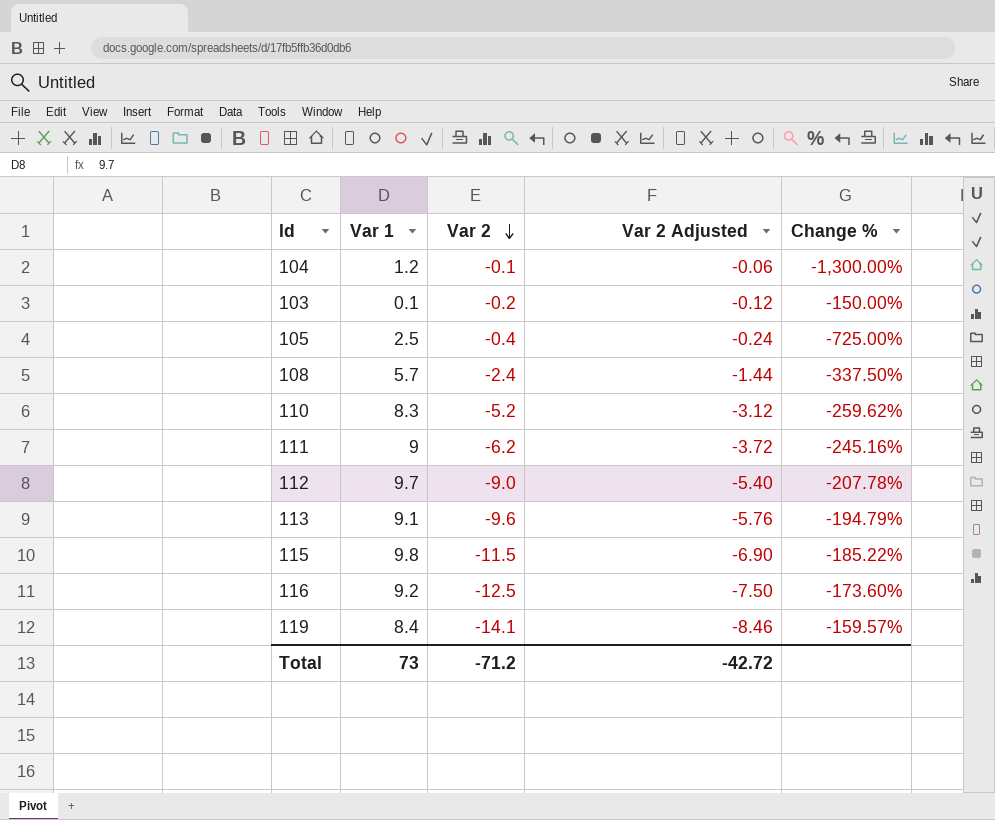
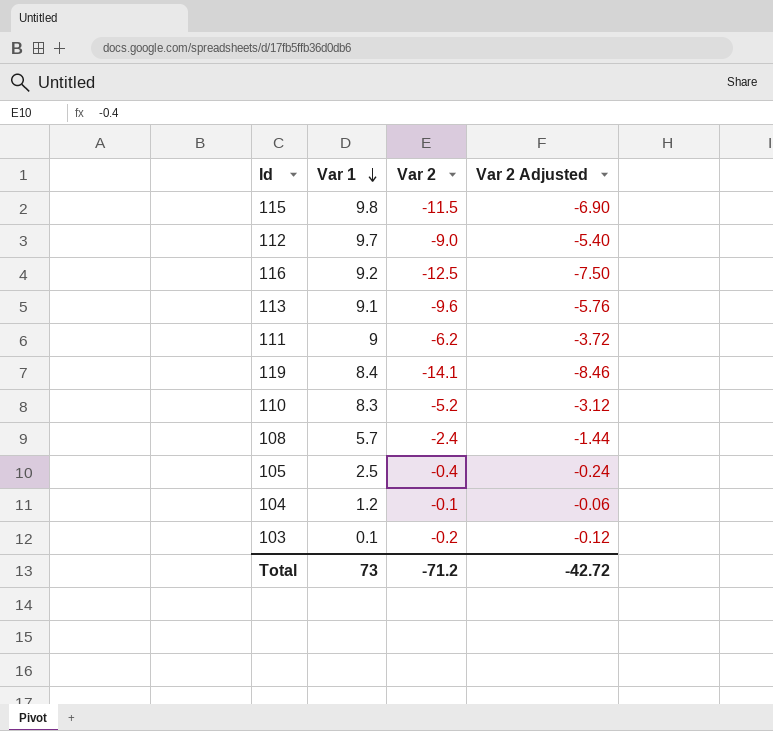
row order: Var 2 descending -> Var 1 descending
column Change % | formula: ([Var 1] - [Var 2]) / [Var 2] -> none

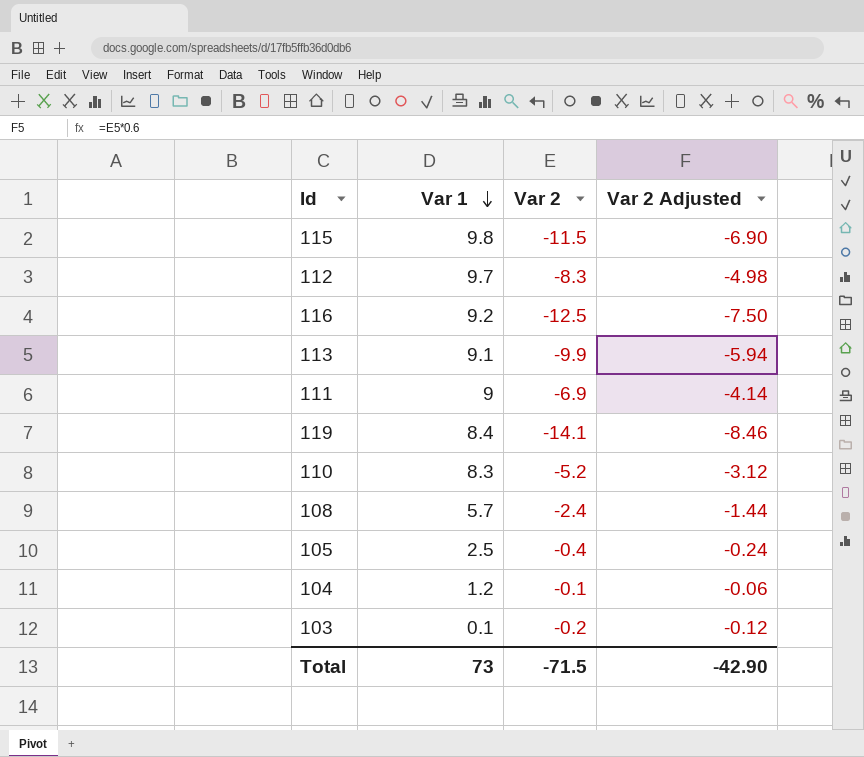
112 | Var 2: -9.0 -> -8.3
112 | Var 2 Adjusted: -5.40 -> -4.98
113 | Var 2: -9.6 -> -9.9
113 | Var 2 Adjusted: -5.76 -> -5.94
111 | Var 2: -6.2 -> -6.9
111 | Var 2 Adjusted: -3.72 -> -4.14
Total | Var 2: -71.2 -> -71.5
Total | Var 2 Adjusted: -42.72 -> -42.90

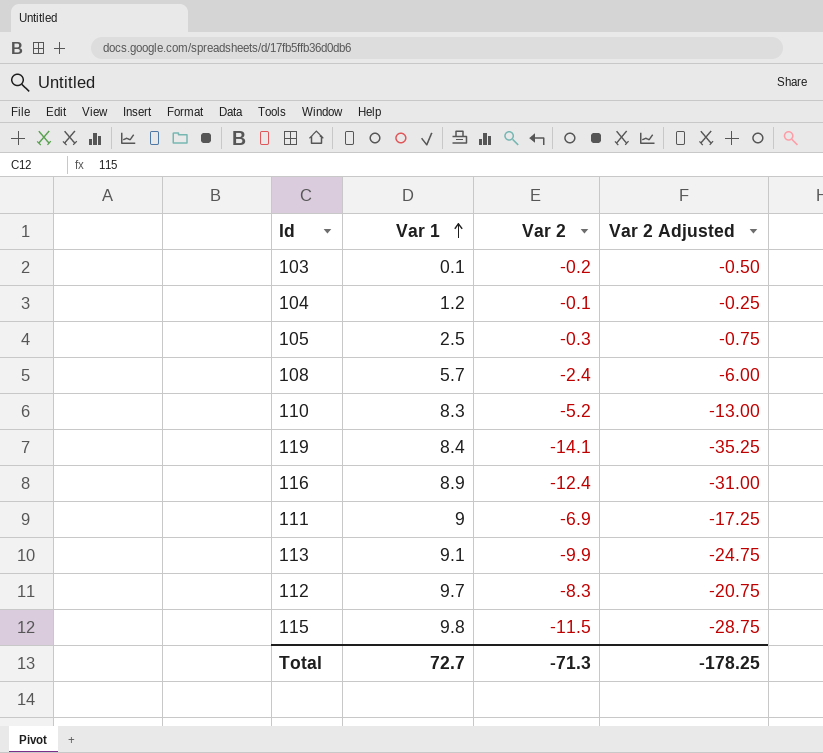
row order: Var 1 descending -> Var 1 ascending
column Var 2 Adjusted | formula: [Var 2] * 0.6 -> [Var 2] * 2.5
105 | Var 2: -0.4 -> -0.3
116 | Var 1: 9.2 -> 8.9
116 | Var 2: -12.5 -> -12.4
Total | Var 1: 73 -> 72.7
Total | Var 2: -71.5 -> -71.3
Total | Var 2 Adjusted: -42.90 -> -178.25

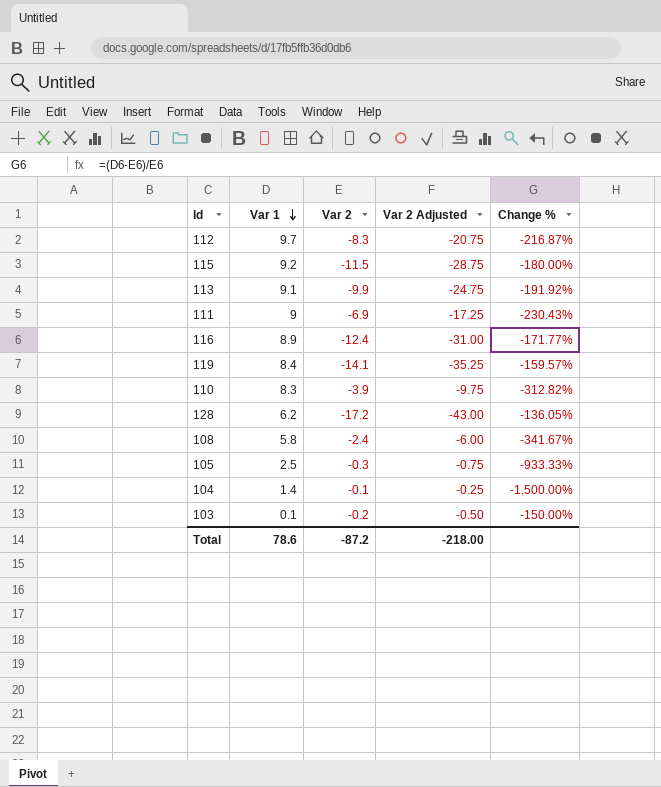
row order: Var 1 ascending -> Var 1 descending
column Change % | formula: none -> ([Var 1] - [Var 2]) / [Var 2]
115 | Var 1: 9.8 -> 9.2
110 | Var 2: -5.2 -> -3.9
110 | Var 2 Adjusted: -13.00 -> -9.75
row 128: none -> 6.2 | -17.2 | -43.00 | -136.05%
108 | Var 1: 5.7 -> 5.8
104 | Var 1: 1.2 -> 1.4
Total | Var 1: 72.7 -> 78.6
Total | Var 2: -71.3 -> -87.2
Total | Var 2 Adjusted: -178.25 -> -218.00

